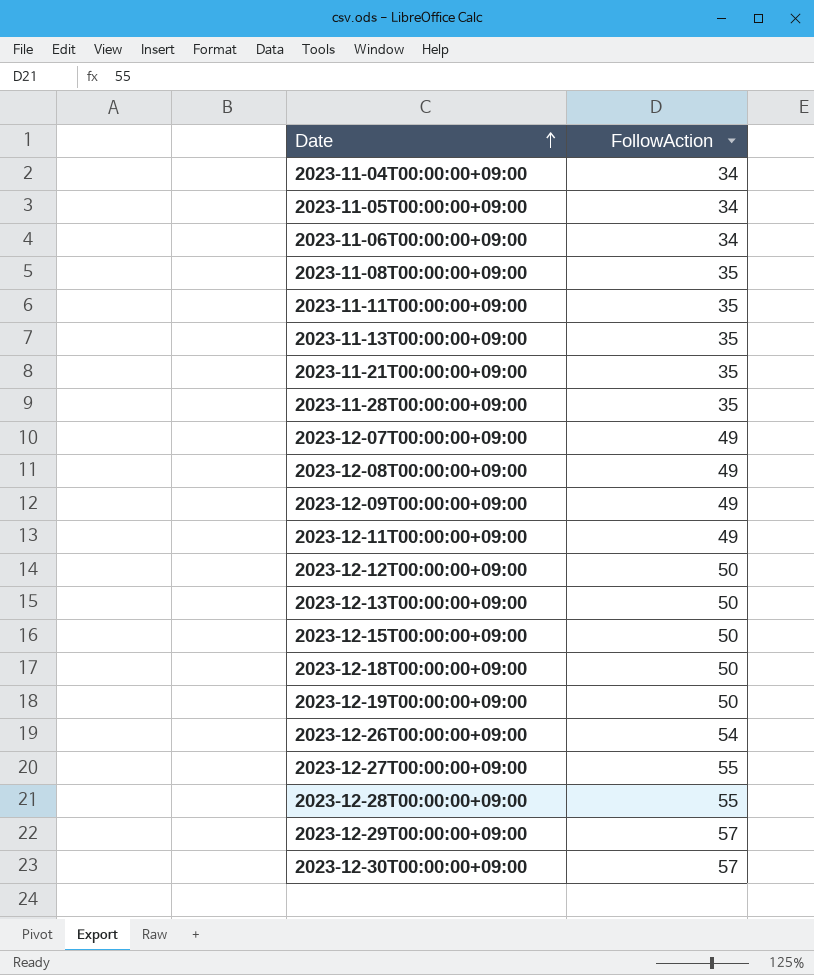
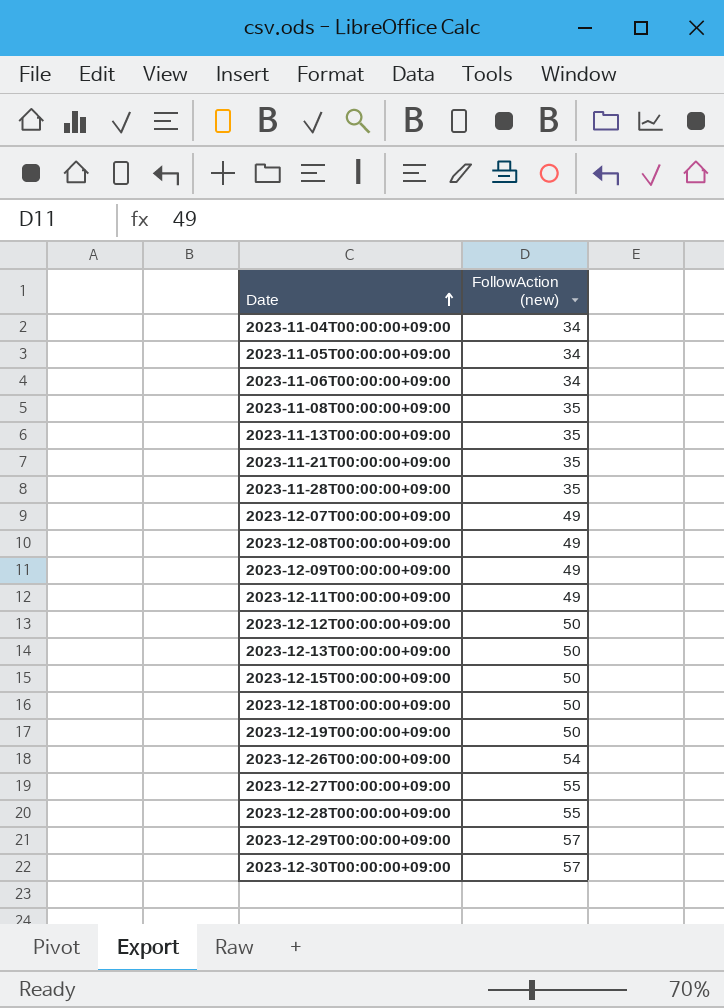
column name: FollowAction -> FollowAction (new)
row 2023-11-11T00:00:00+09:00: 35 -> none

